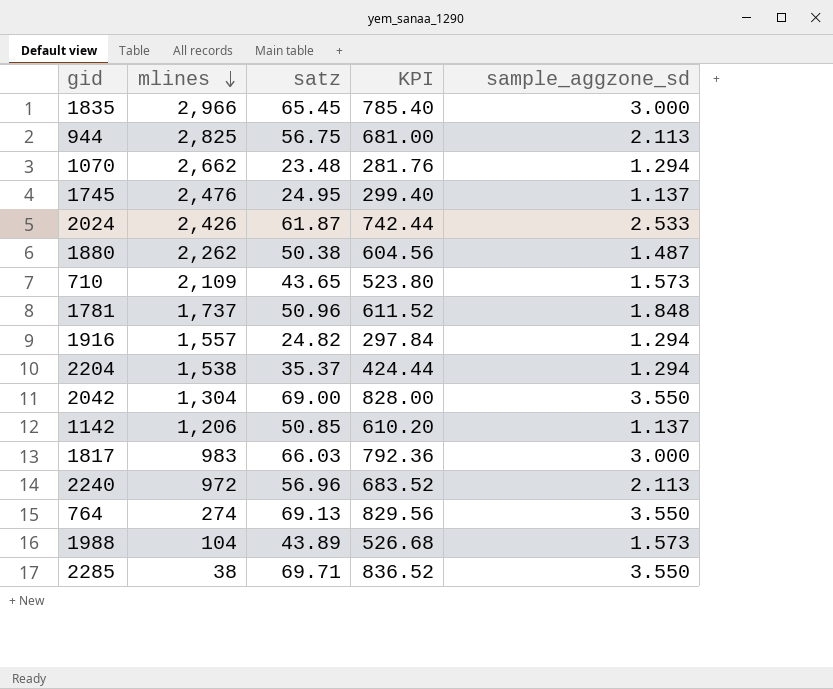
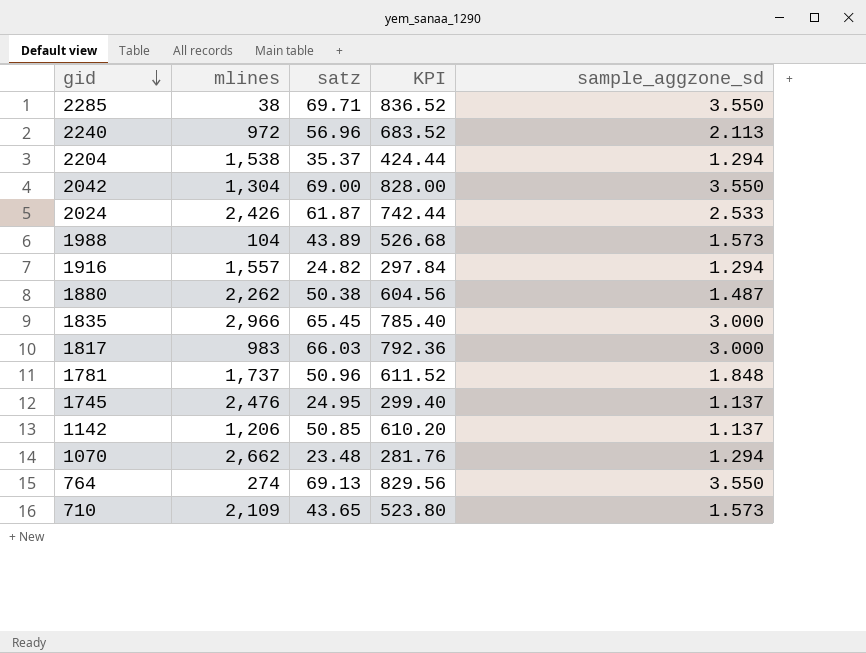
row order: mlines descending -> gid descending
row 944: 2,825 | 56.75 | 681.00 | 2.113 -> none

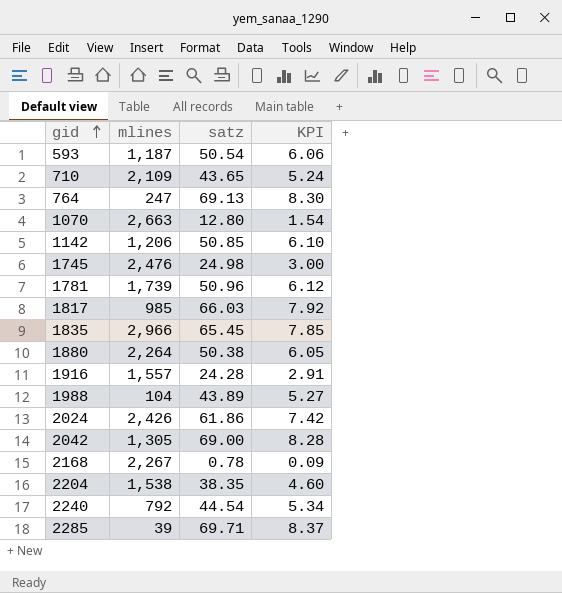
row order: gid descending -> gid ascending
column sample_aggzone_sd | position: 5 -> none
column KPI | formula: [satz] * 12 -> [satz] * 0.12
row 593: none -> 1,187 | 50.54 | 6.06
764 | mlines: 274 -> 247
1070 | mlines: 2,662 -> 2,663
1070 | satz: 23.48 -> 12.80
1745 | satz: 24.95 -> 24.98
1781 | mlines: 1,737 -> 1,739
1817 | mlines: 983 -> 985
1880 | mlines: 2,262 -> 2,264
1916 | satz: 24.82 -> 24.28
2024 | satz: 61.87 -> 61.86
2042 | mlines: 1,304 -> 1,305
row 2168: none -> 2,267 | 0.78 | 0.09
2204 | satz: 35.37 -> 38.35
2240 | mlines: 972 -> 792
2240 | satz: 56.96 -> 44.54
2285 | mlines: 38 -> 39

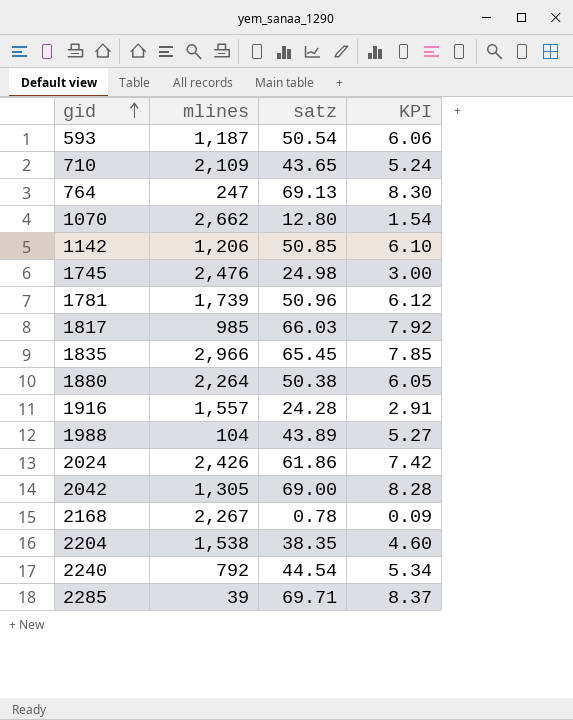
1070 | mlines: 2,663 -> 2,662

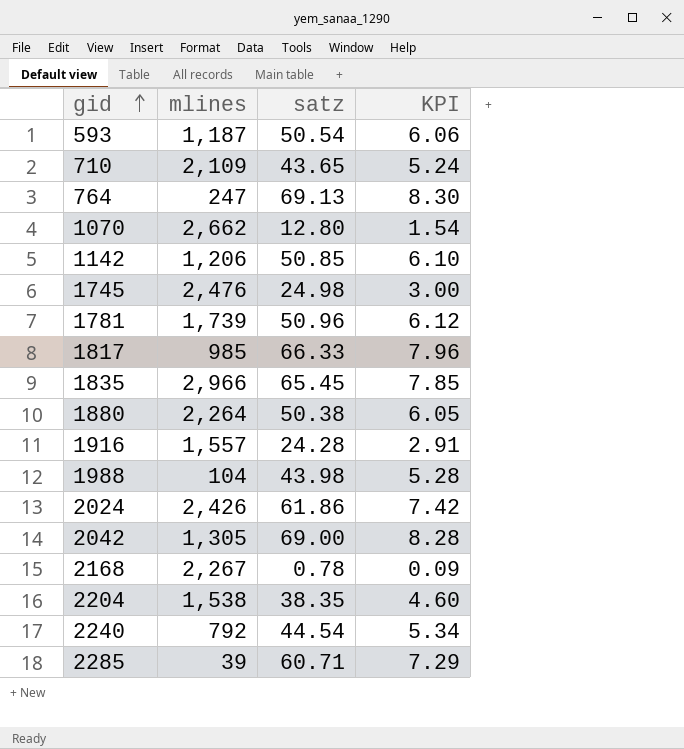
1817 | satz: 66.03 -> 66.33
1817 | KPI: 7.92 -> 7.96
1988 | satz: 43.89 -> 43.98
1988 | KPI: 5.27 -> 5.28
2285 | satz: 69.71 -> 60.71
2285 | KPI: 8.37 -> 7.29

